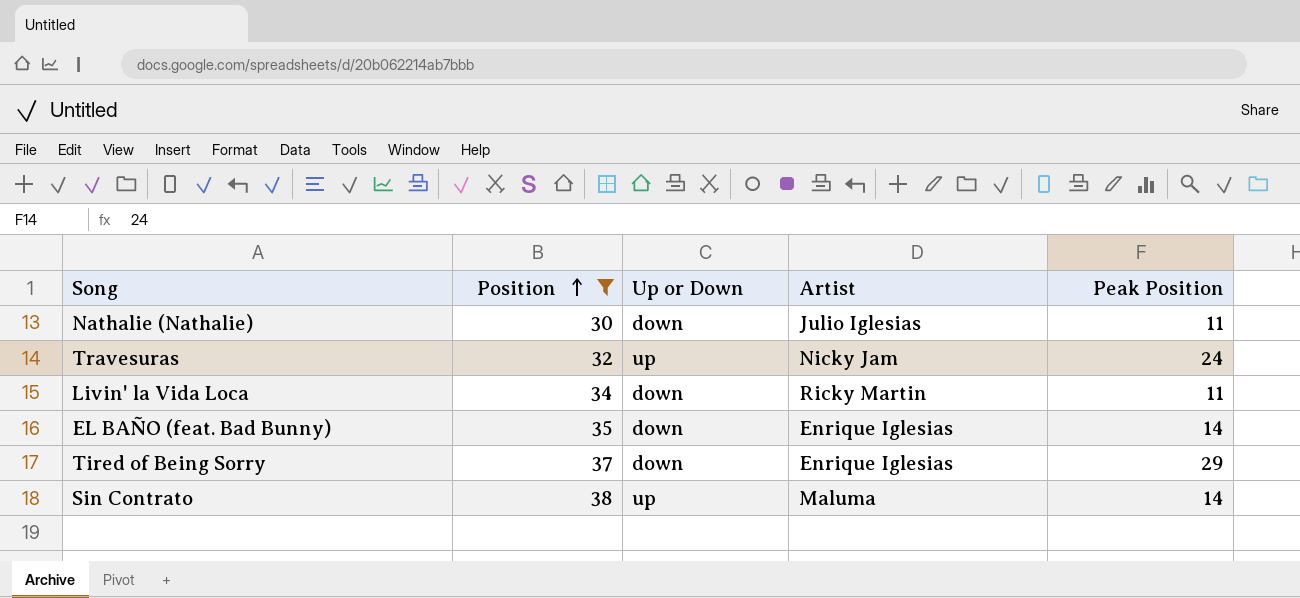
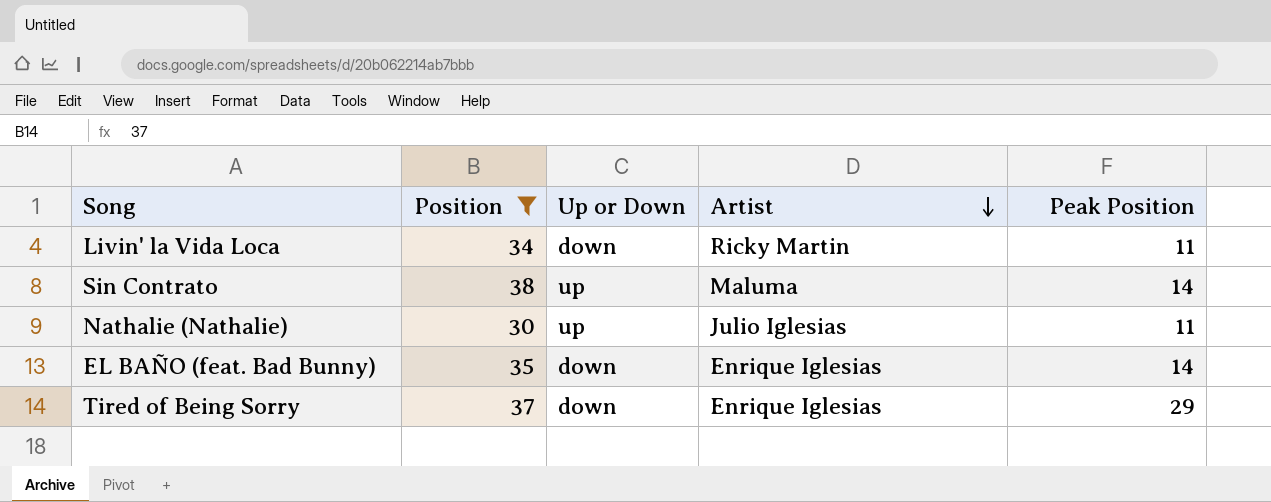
row order: Position ascending -> Artist descending
row Travesuras: 32 | up | Nicky Jam | 24 -> none
Nathalie (Nathalie) | Up or Down: down -> up

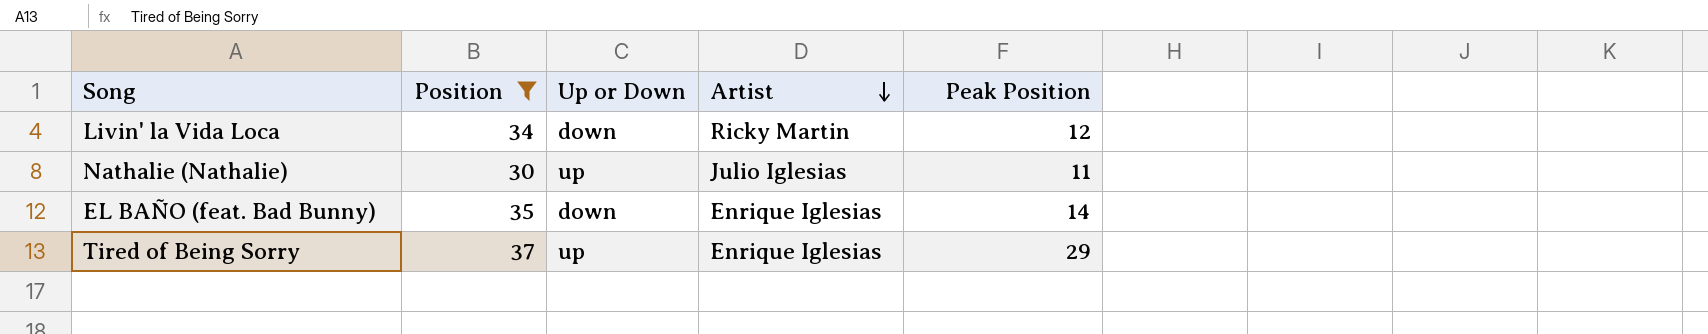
row Sin Contrato: 38 | up | Maluma | 14 -> none
Livin' la Vida Loca | Peak Position: 11 -> 12
Tired of Being Sorry | Up or Down: down -> up

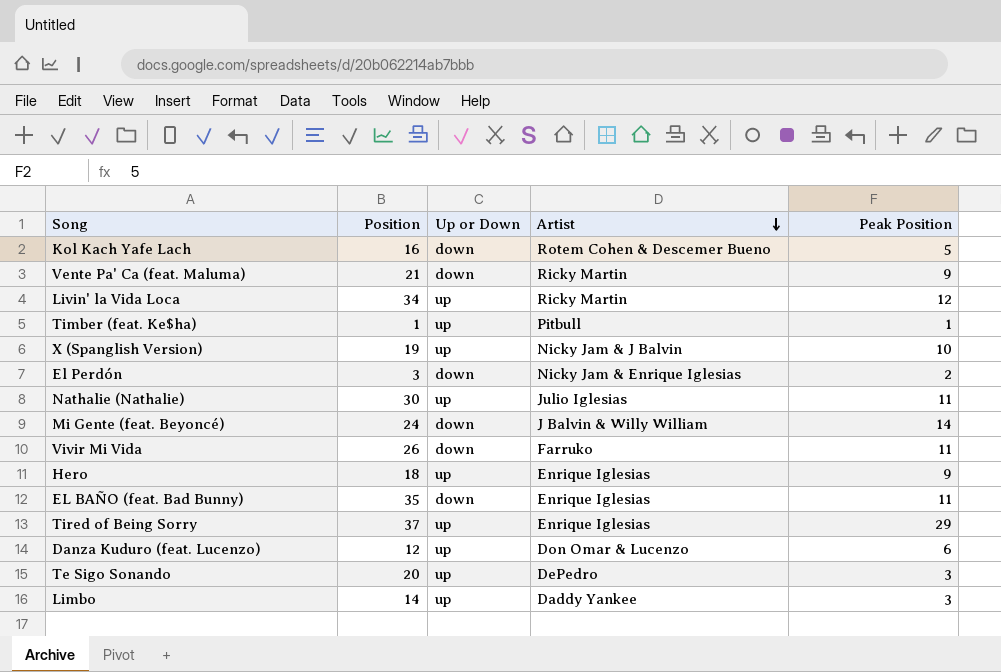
filter: Position >= 30 -> none
Livin' la Vida Loca | Up or Down: down -> up
EL BAÑO (feat. Bad Bunny) | Peak Position: 14 -> 11

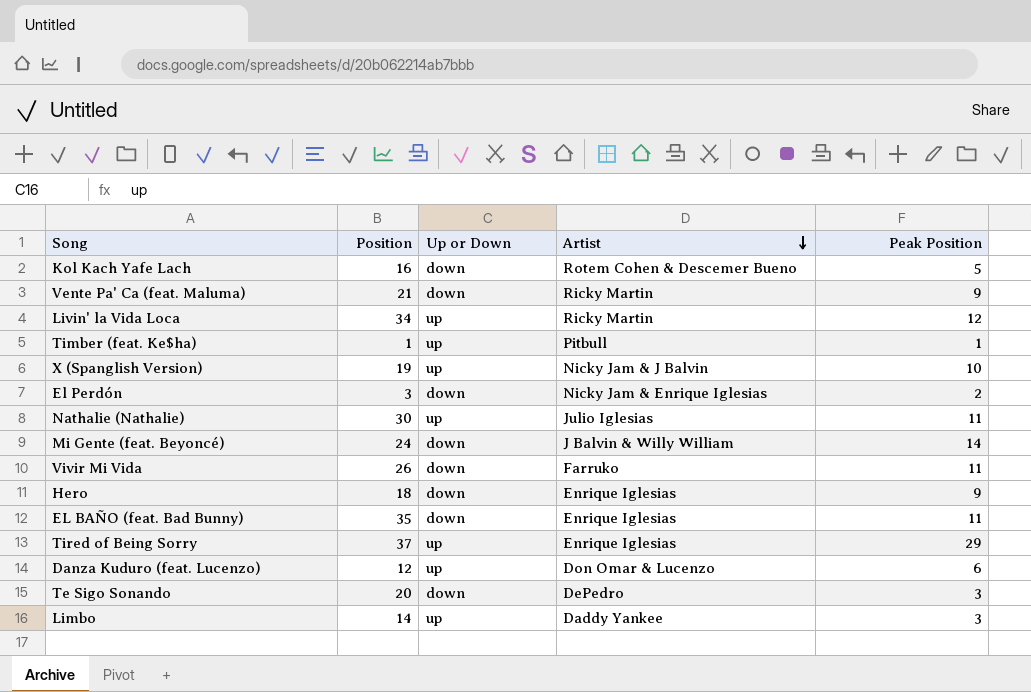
Hero | Up or Down: up -> down
Te Sigo Sonando | Up or Down: up -> down

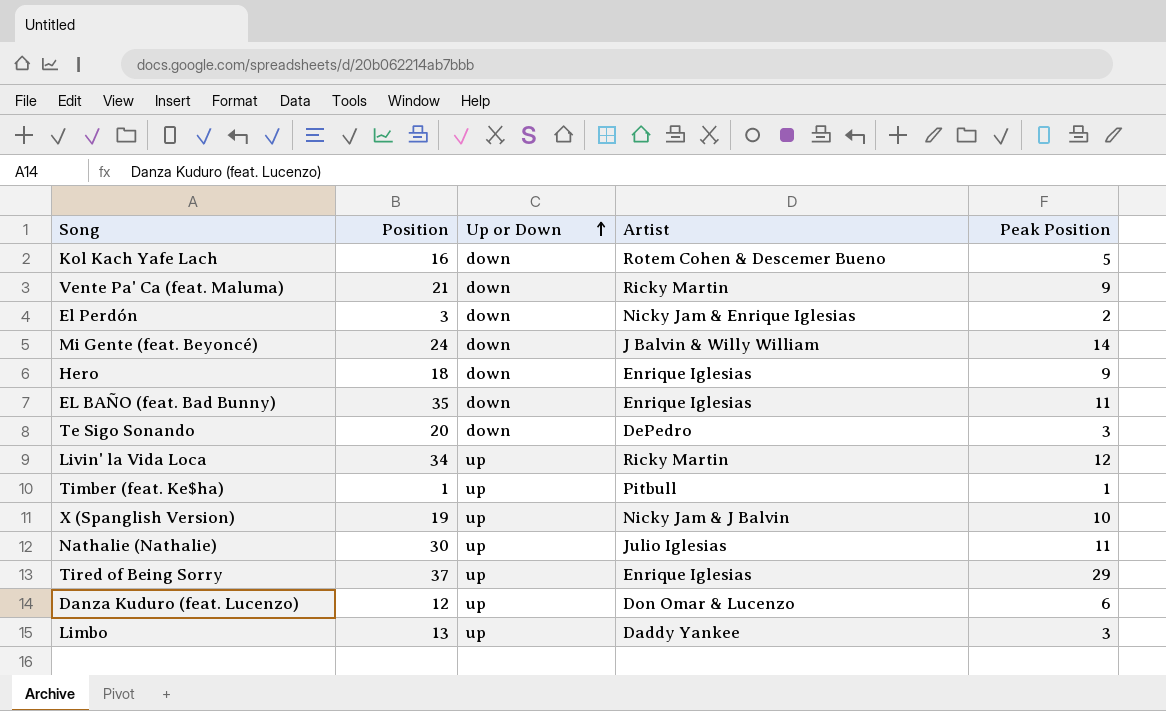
row order: Artist descending -> Up or Down ascending
row Vivir Mi Vida: 26 | down | Farruko | 11 -> none
Limbo | Position: 14 -> 13

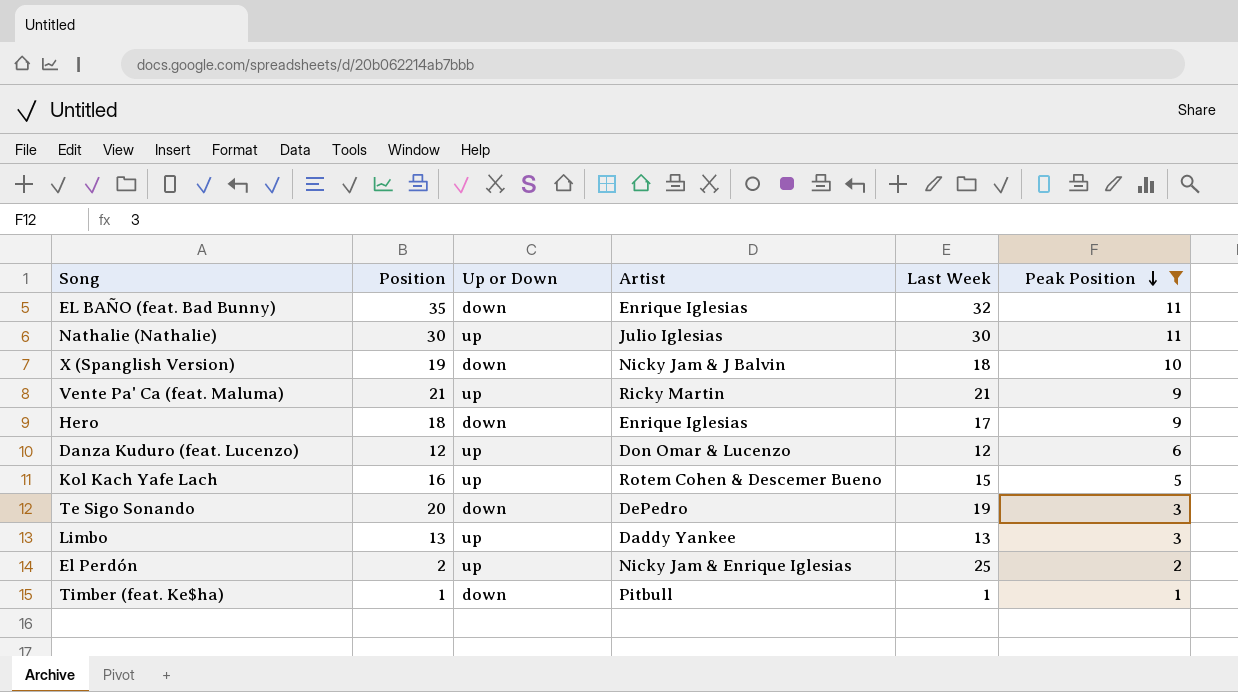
filter: none -> Peak Position <= 11
row order: Up or Down ascending -> Peak Position descending
column Last Week | position: none -> 5
X (Spanglish Version) | Up or Down: up -> down
Vente Pa' Ca (feat. Maluma) | Up or Down: down -> up
Kol Kach Yafe Lach | Up or Down: down -> up
El Perdón | Position: 3 -> 2
El Perdón | Up or Down: down -> up
Timber (feat. Ke$ha) | Up or Down: up -> down

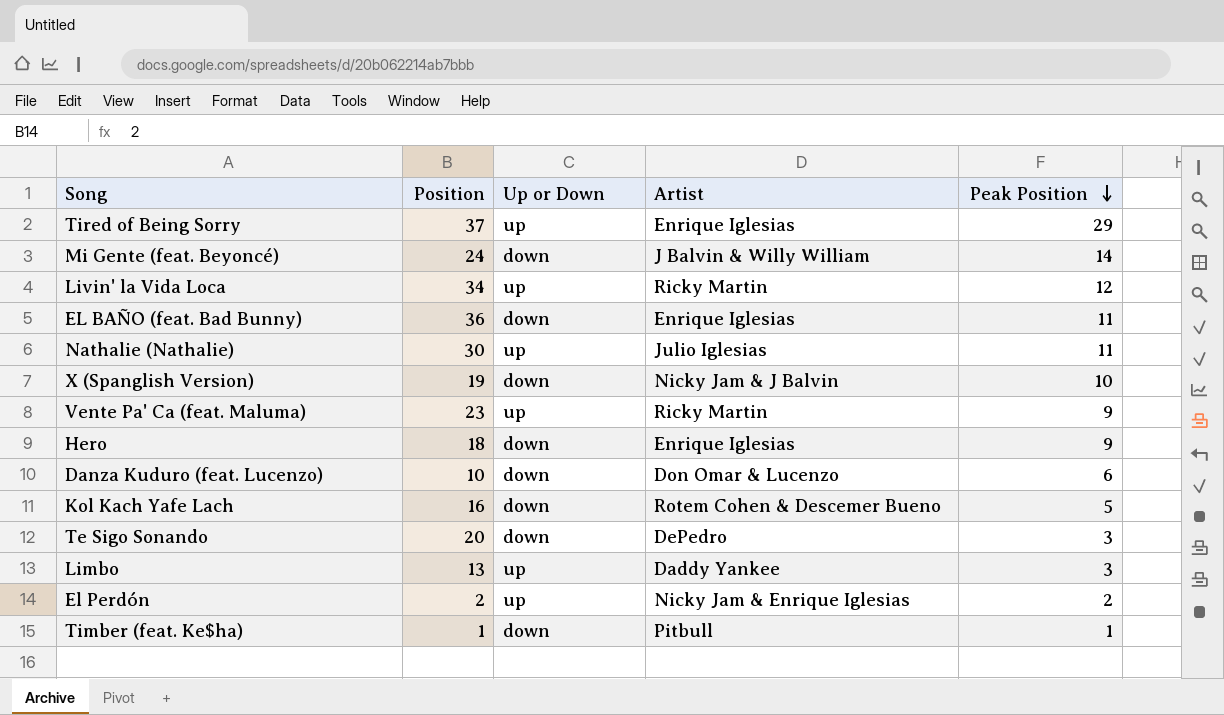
filter: Peak Position <= 11 -> none
column Last Week | position: 5 -> none
EL BAÑO (feat. Bad Bunny) | Position: 35 -> 36
Vente Pa' Ca (feat. Maluma) | Position: 21 -> 23
Danza Kuduro (feat. Lucenzo) | Position: 12 -> 10
Danza Kuduro (feat. Lucenzo) | Up or Down: up -> down
Kol Kach Yafe Lach | Up or Down: up -> down

